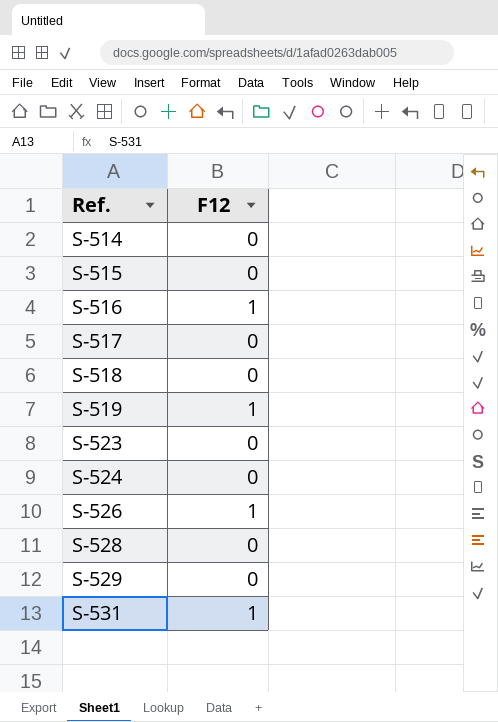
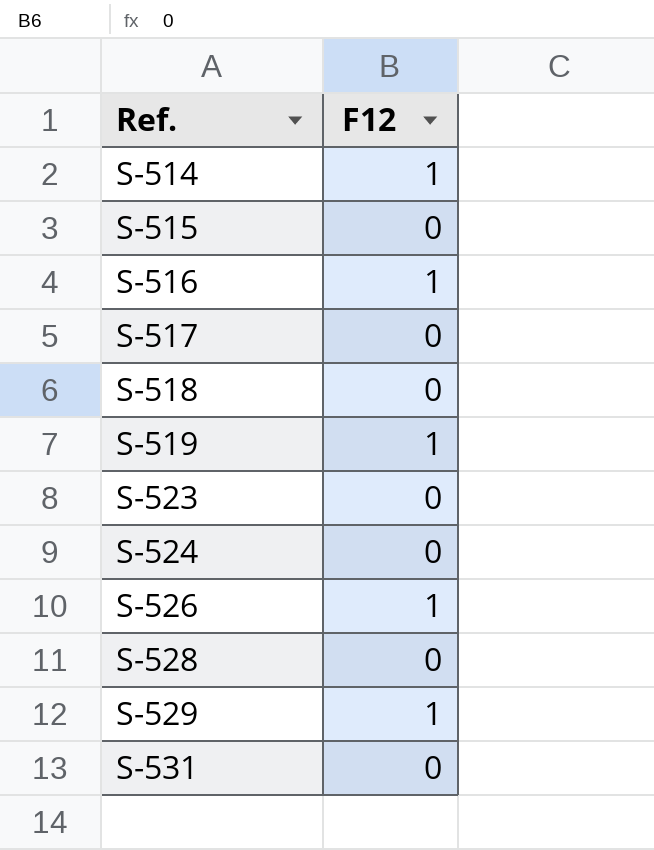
S-514 | F12: 0 -> 1
S-529 | F12: 0 -> 1
S-531 | F12: 1 -> 0

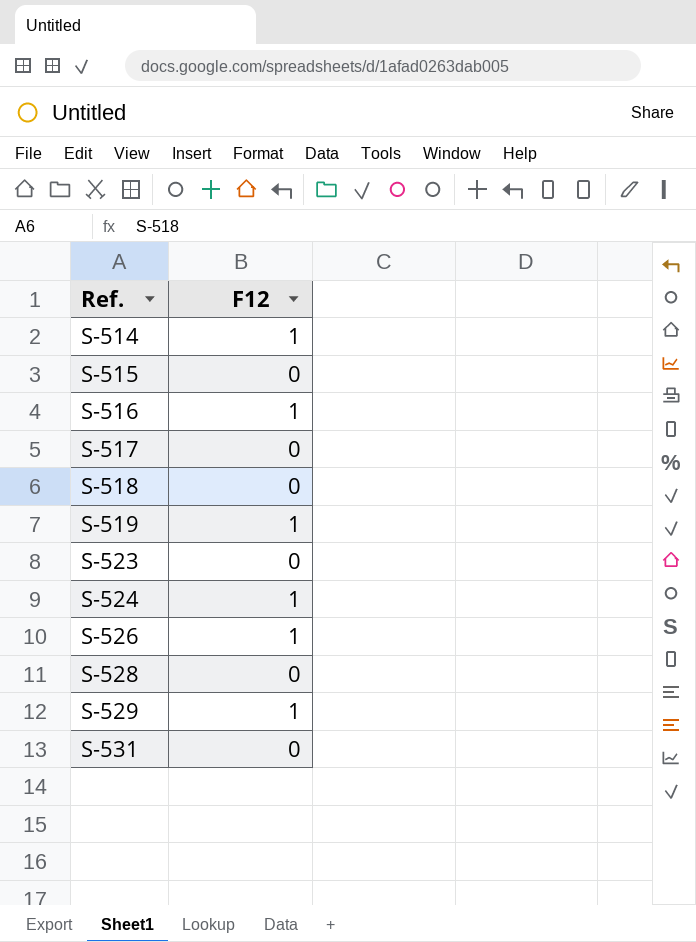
S-524 | F12: 0 -> 1

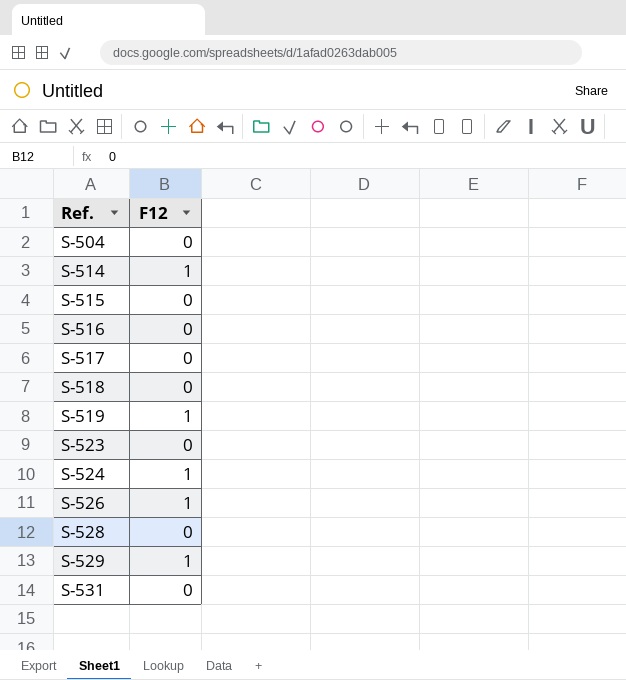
row S-504: none -> 0
S-516 | F12: 1 -> 0

